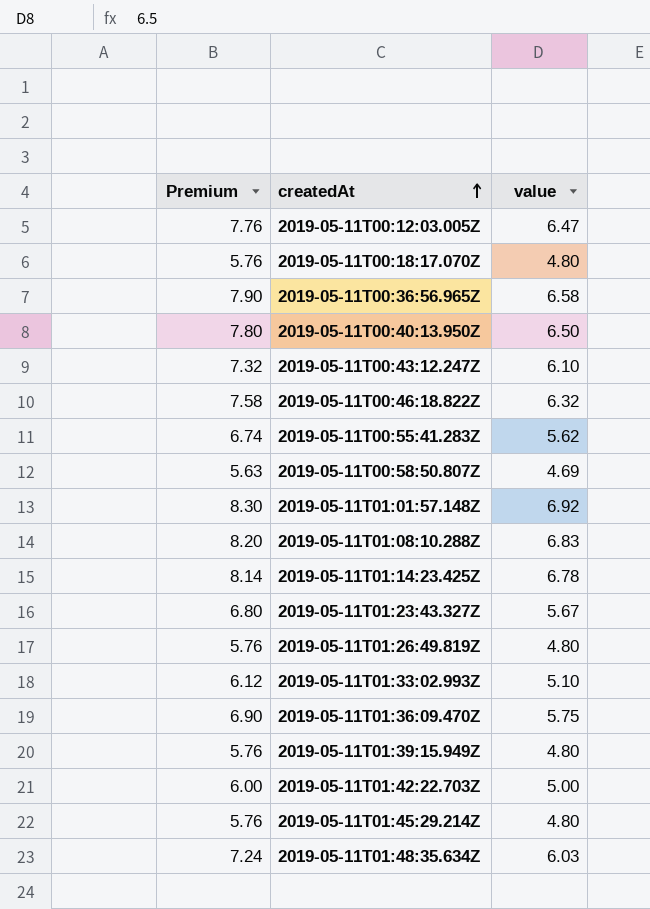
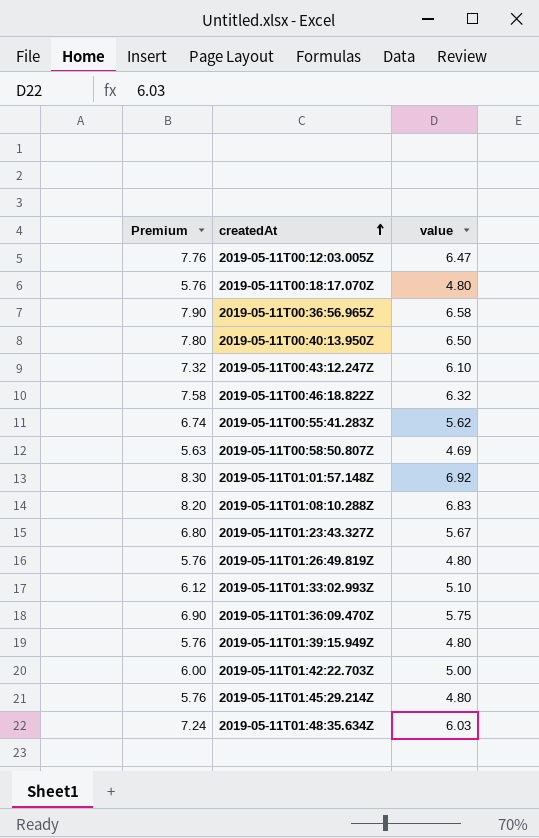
row 2019-05-11T01:14:23.425Z: 8.14 | 6.78 -> none

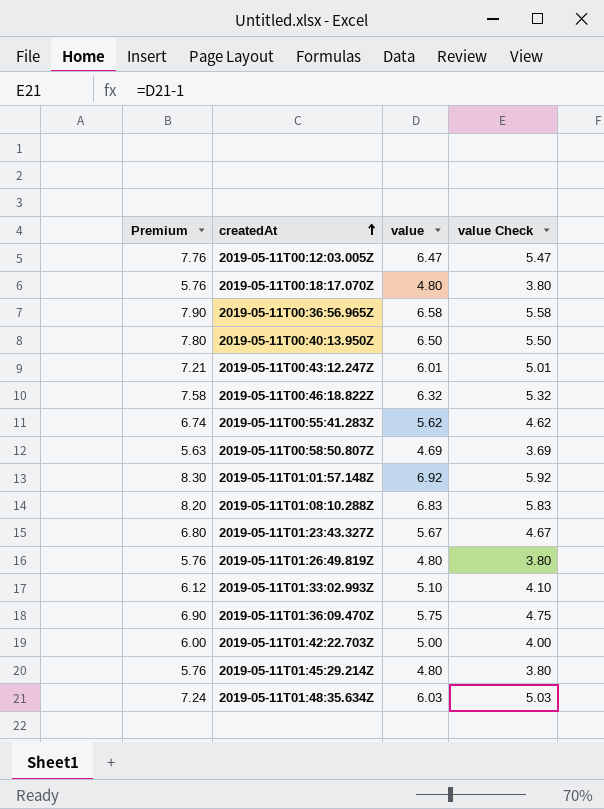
column value Check | formula: none -> [value] - 1
row 2019-05-11T01:39:15.949Z: 5.76 | 4.80 -> none
2019-05-11T00:43:12.247Z | Premium: 7.32 -> 7.21
2019-05-11T00:43:12.247Z | value: 6.10 -> 6.01

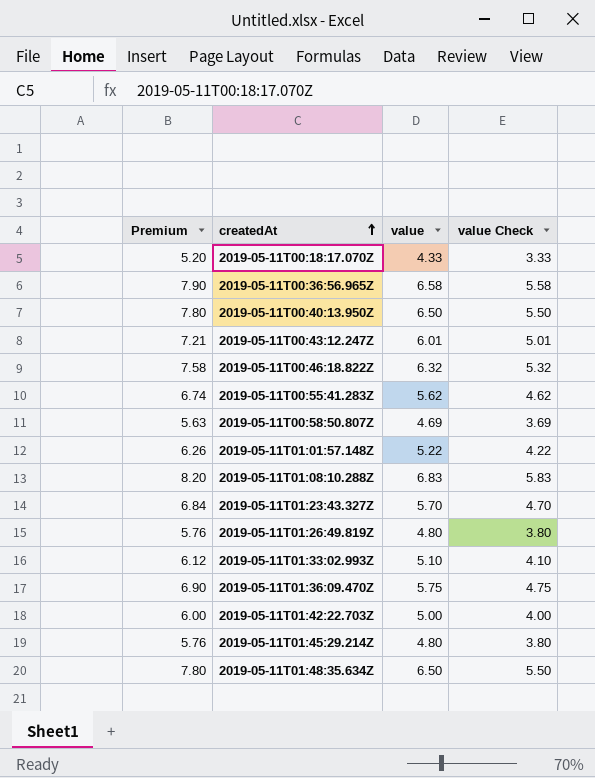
row 2019-05-11T00:12:03.005Z: 7.76 | 6.47 | 5.47 -> none
2019-05-11T00:18:17.070Z | Premium: 5.76 -> 5.20
2019-05-11T00:18:17.070Z | value: 4.80 -> 4.33
2019-05-11T00:18:17.070Z | value Check: 3.80 -> 3.33
2019-05-11T01:01:57.148Z | Premium: 8.30 -> 6.26
2019-05-11T01:01:57.148Z | value: 6.92 -> 5.22
2019-05-11T01:01:57.148Z | value Check: 5.92 -> 4.22
2019-05-11T01:23:43.327Z | Premium: 6.80 -> 6.84
2019-05-11T01:23:43.327Z | value: 5.67 -> 5.70
2019-05-11T01:23:43.327Z | value Check: 4.67 -> 4.70
2019-05-11T01:48:35.634Z | Premium: 7.24 -> 7.80
2019-05-11T01:48:35.634Z | value: 6.03 -> 6.50
2019-05-11T01:48:35.634Z | value Check: 5.03 -> 5.50

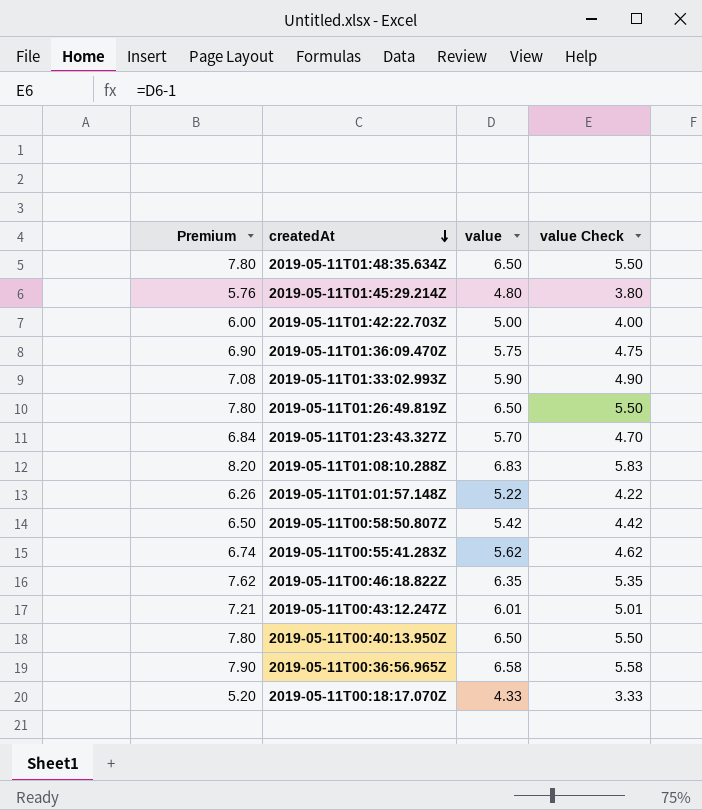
row order: createdAt ascending -> createdAt descending
2019-05-11T01:33:02.993Z | Premium: 6.12 -> 7.08
2019-05-11T01:33:02.993Z | value: 5.10 -> 5.90
2019-05-11T01:33:02.993Z | value Check: 4.10 -> 4.90
2019-05-11T01:26:49.819Z | Premium: 5.76 -> 7.80
2019-05-11T01:26:49.819Z | value: 4.80 -> 6.50
2019-05-11T01:26:49.819Z | value Check: 3.80 -> 5.50
2019-05-11T00:58:50.807Z | Premium: 5.63 -> 6.50
2019-05-11T00:58:50.807Z | value: 4.69 -> 5.42
2019-05-11T00:58:50.807Z | value Check: 3.69 -> 4.42
2019-05-11T00:46:18.822Z | Premium: 7.58 -> 7.62
2019-05-11T00:46:18.822Z | value: 6.32 -> 6.35
2019-05-11T00:46:18.822Z | value Check: 5.32 -> 5.35

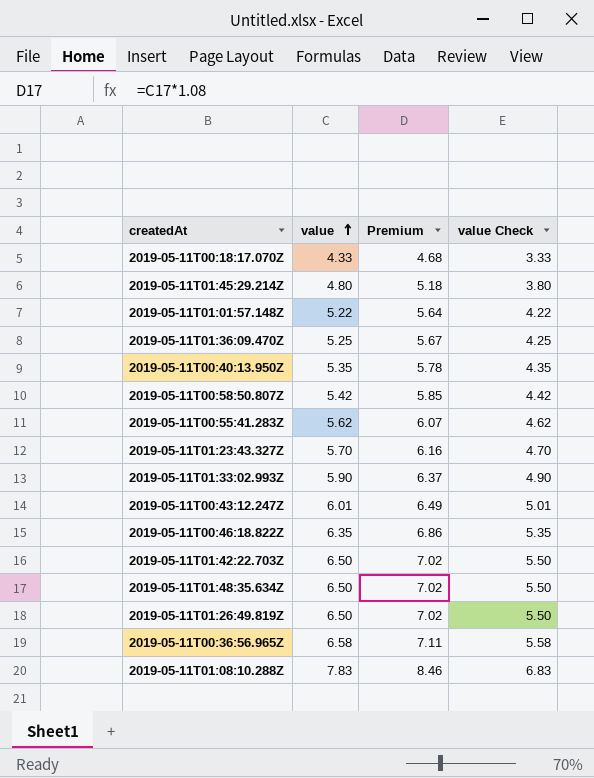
row order: createdAt descending -> value ascending
column Premium | formula: [value] * 1.2 -> [value] * 1.08
column Premium | position: 1 -> 3
2019-05-11T01:36:09.470Z | value: 5.75 -> 5.25
2019-05-11T01:36:09.470Z | value Check: 4.75 -> 4.25
2019-05-11T00:40:13.950Z | value: 6.50 -> 5.35
2019-05-11T00:40:13.950Z | value Check: 5.50 -> 4.35
2019-05-11T01:42:22.703Z | value: 5.00 -> 6.50
2019-05-11T01:42:22.703Z | value Check: 4.00 -> 5.50
2019-05-11T01:08:10.288Z | value: 6.83 -> 7.83
2019-05-11T01:08:10.288Z | value Check: 5.83 -> 6.83

